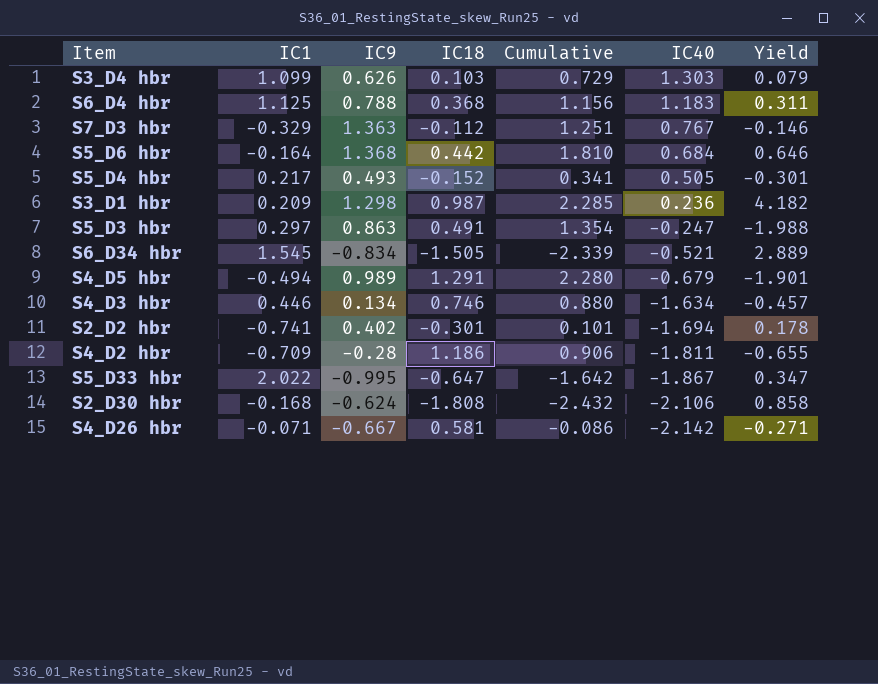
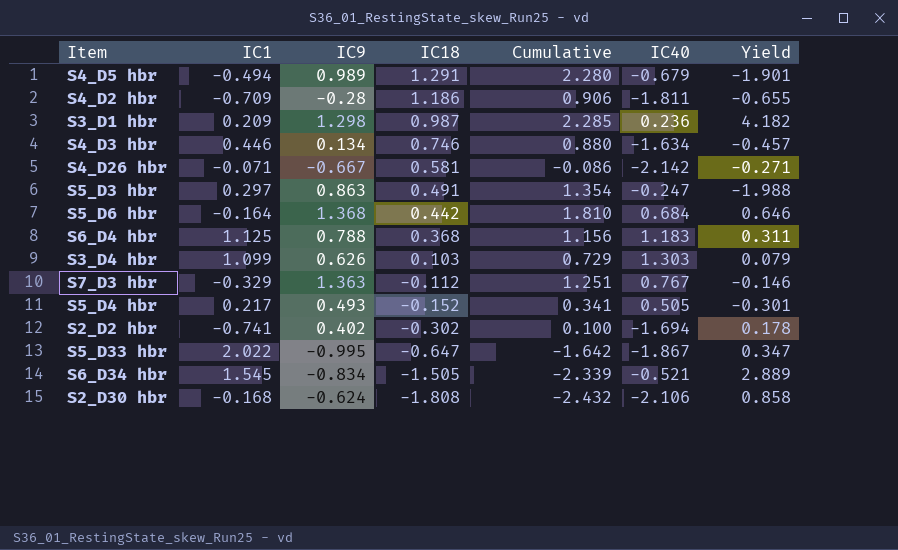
row order: IC40 descending -> IC18 descending
S2_D2 hbr | IC18: -0.301 -> -0.302
S2_D2 hbr | Cumulative: 0.101 -> 0.100

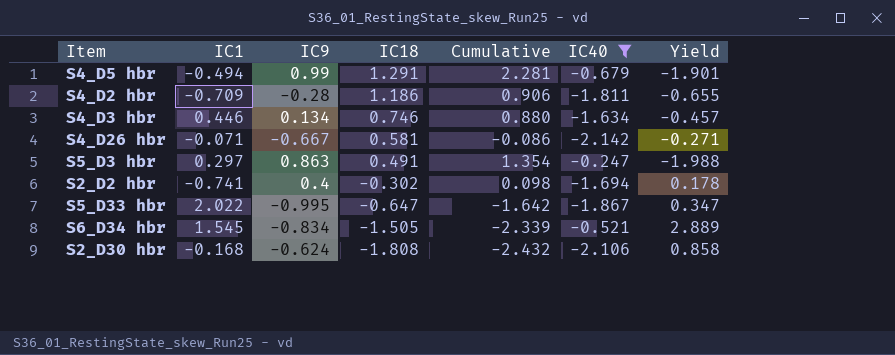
filter: none -> IC40 <= -0.247
S4_D5 hbr | IC9: 0.989 -> 0.99
S4_D5 hbr | Cumulative: 2.280 -> 2.281
S2_D2 hbr | IC9: 0.402 -> 0.4
S2_D2 hbr | Cumulative: 0.100 -> 0.098

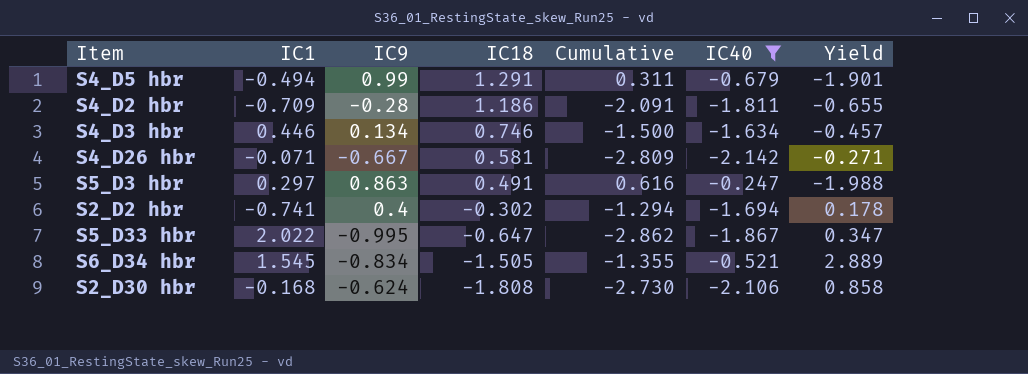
column Cumulative | formula: [IC9] + [IC18] -> [IC9] + [IC40]

